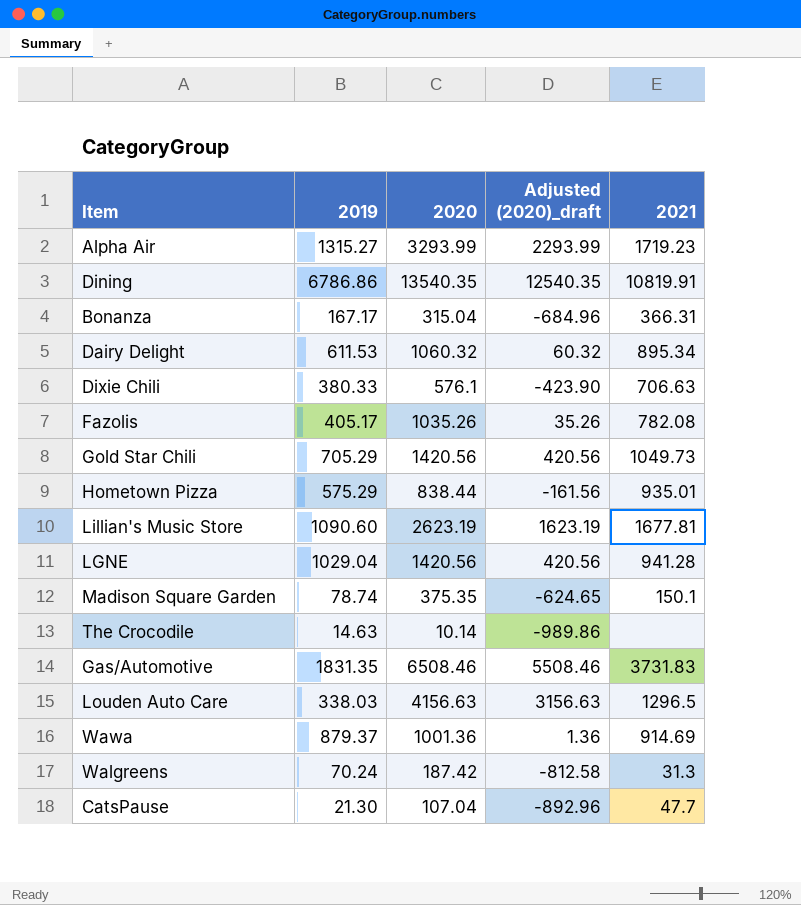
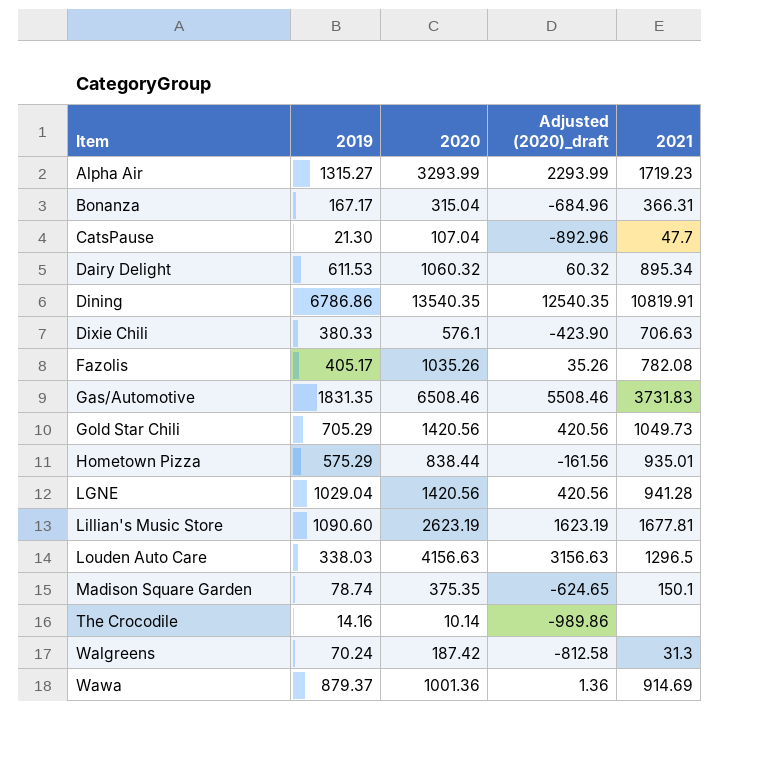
row order: none -> Item ascending
The Crocodile | 2019: 14.63 -> 14.16

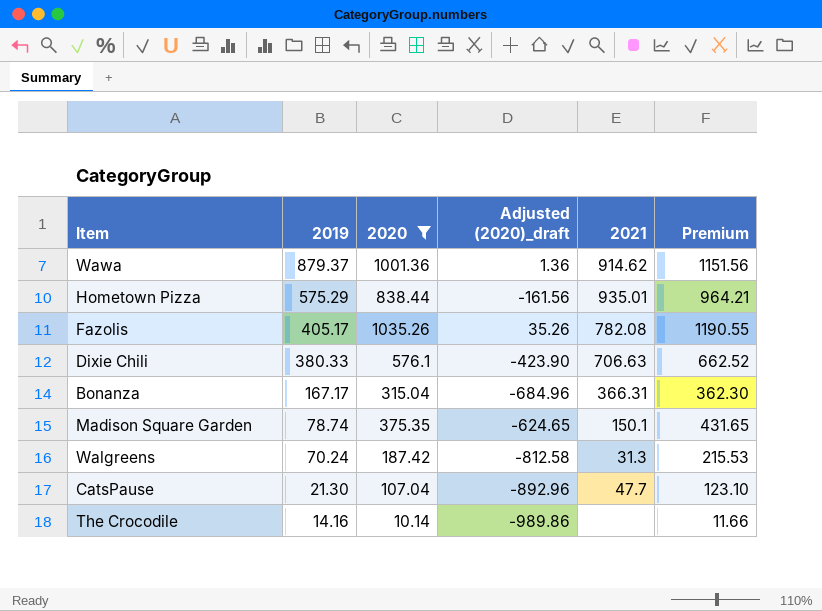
filter: none -> 2020 <= 1035.26
row order: Item ascending -> 2019 descending
column Premium | formula: none -> [2020] * 1.15
Wawa | 2021: 914.69 -> 914.62

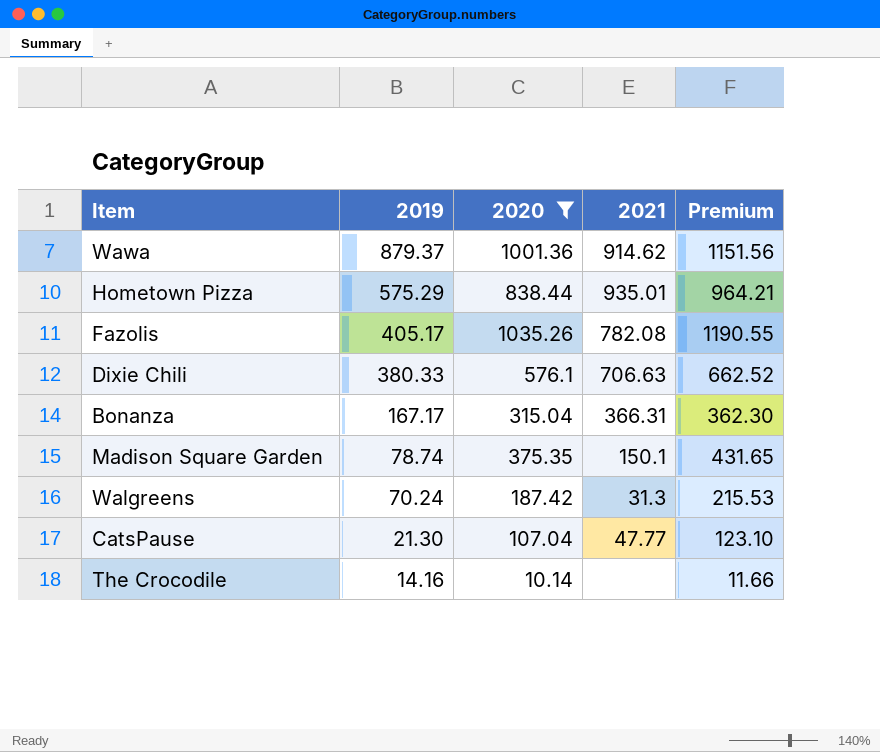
column Adjusted (2020)_draft | formula: [2020] - 1000 -> none
CatsPause | 2021: 47.7 -> 47.77

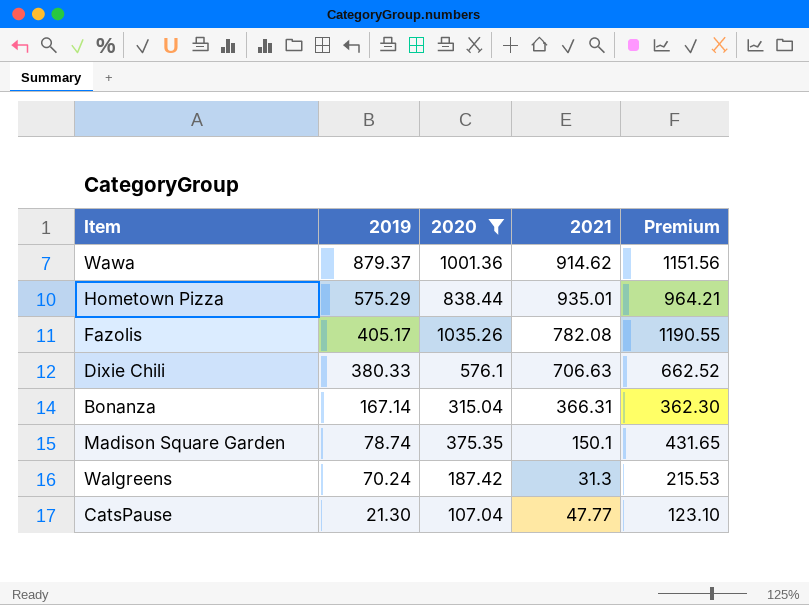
row The Crocodile: 14.16 | 10.14 | none | 11.66 -> none
Bonanza | 2019: 167.17 -> 167.14

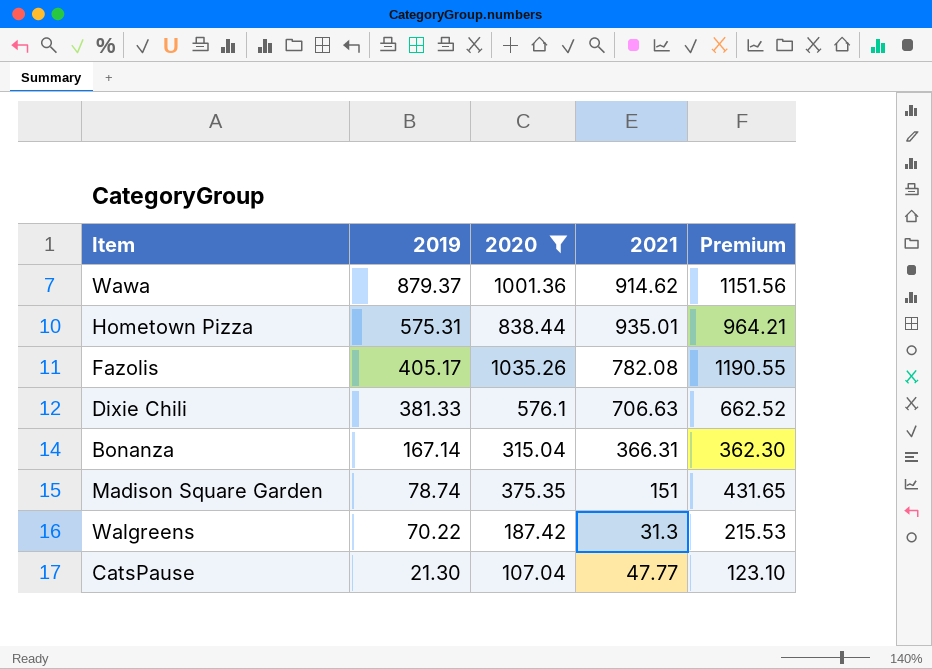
Hometown Pizza | 2019: 575.29 -> 575.31
Dixie Chili | 2019: 380.33 -> 381.33
Madison Square Garden | 2021: 150.1 -> 151
Walgreens | 2019: 70.24 -> 70.22

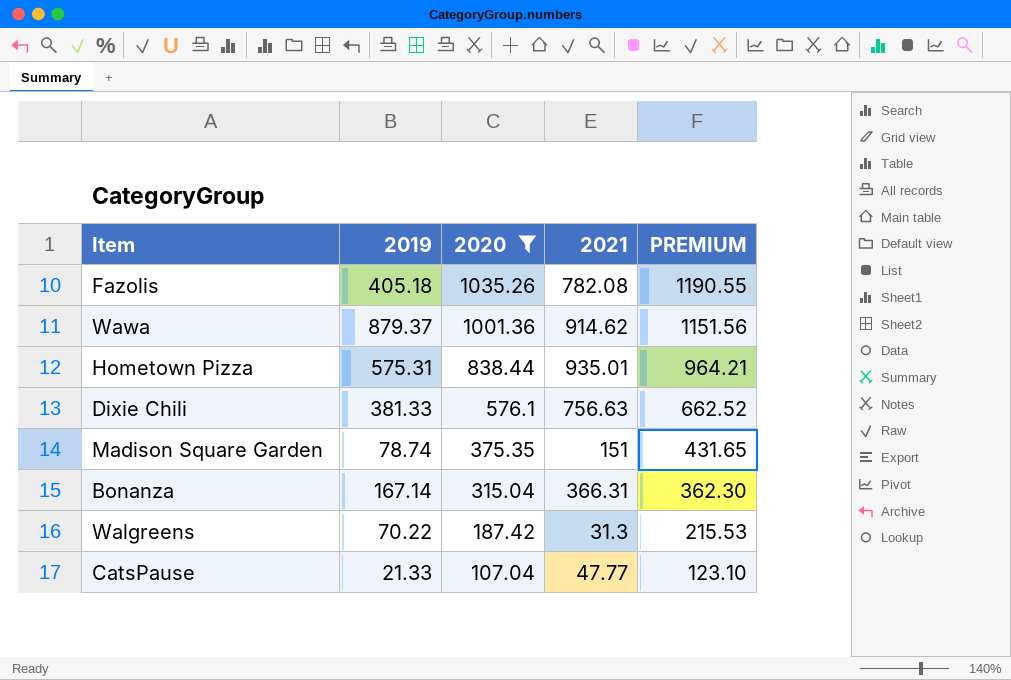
row order: 2019 descending -> 2020 descending
column name: Premium -> PREMIUM
Fazolis | 2019: 405.17 -> 405.18
Dixie Chili | 2021: 706.63 -> 756.63
CatsPause | 2019: 21.30 -> 21.33

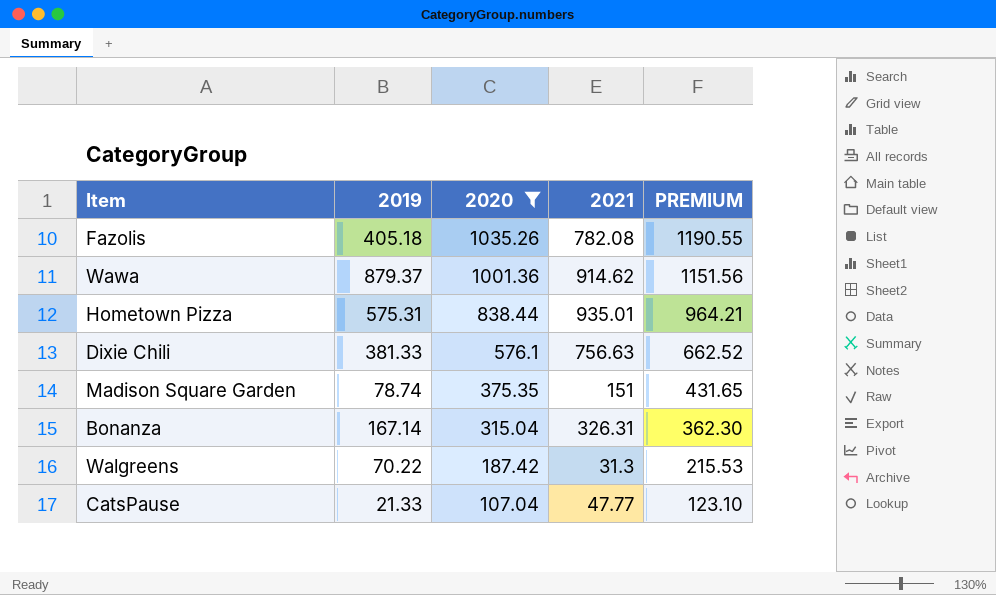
Bonanza | 2021: 366.31 -> 326.31

